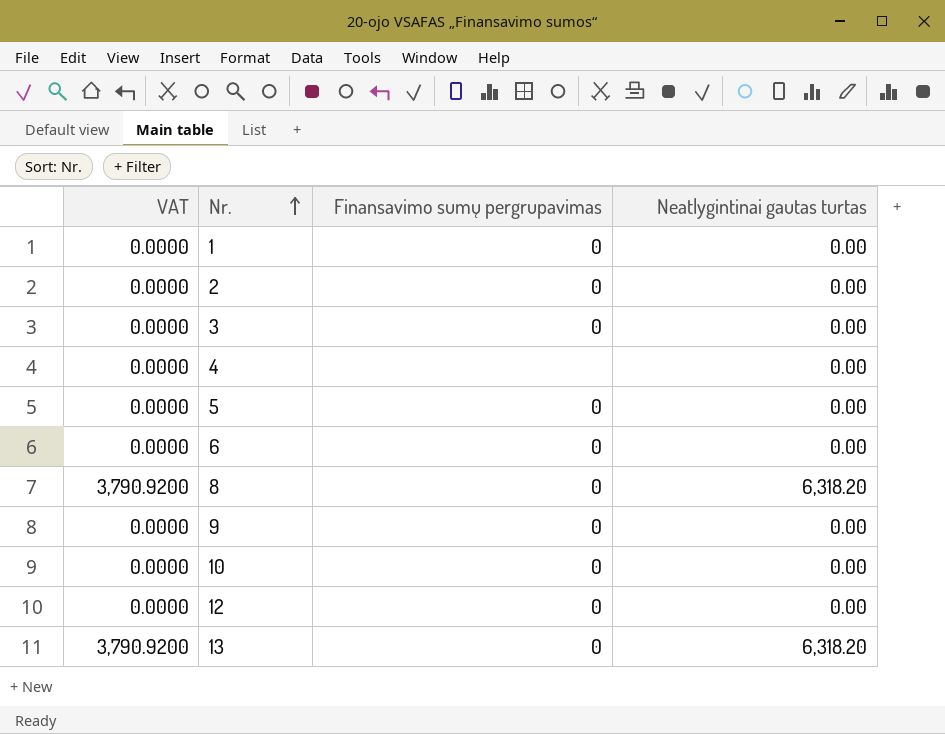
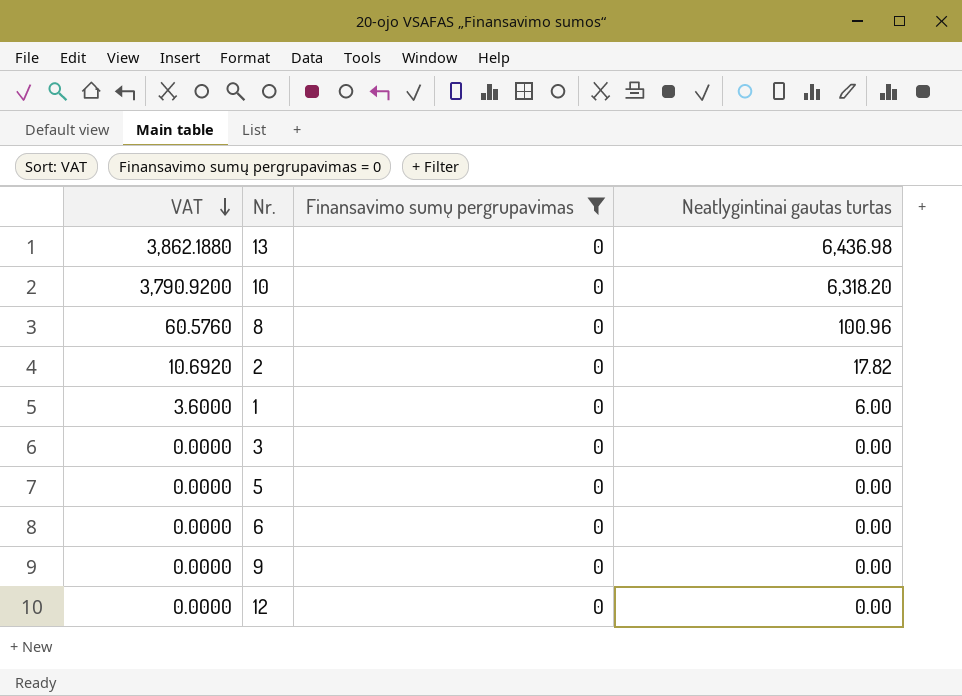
filter: none -> Finansavimo sumų pergrupavimas = 0
row order: Nr. ascending -> VAT descending
13 | VAT: 3,790.9200 -> 3,862.1880
13 | Neatlygintinai gautas turtas: 6,318.20 -> 6,436.98
10 | VAT: 0.0000 -> 3,790.9200
10 | Neatlygintinai gautas turtas: 0.00 -> 6,318.20
8 | VAT: 3,790.9200 -> 60.5760
8 | Neatlygintinai gautas turtas: 6,318.20 -> 100.96
2 | VAT: 0.0000 -> 10.6920
2 | Neatlygintinai gautas turtas: 0.00 -> 17.82
1 | VAT: 0.0000 -> 3.6000
1 | Neatlygintinai gautas turtas: 0.00 -> 6.00

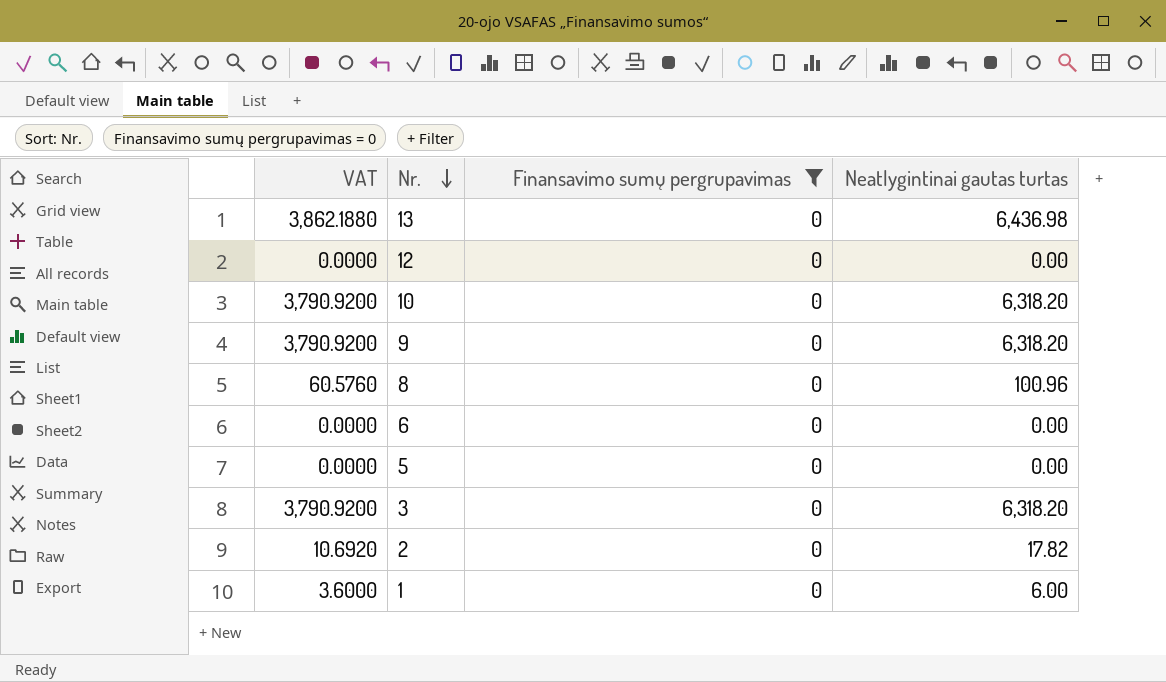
row order: VAT descending -> Nr. descending
9 | VAT: 0.0000 -> 3,790.9200
9 | Neatlygintinai gautas turtas: 0.00 -> 6,318.20
3 | VAT: 0.0000 -> 3,790.9200
3 | Neatlygintinai gautas turtas: 0.00 -> 6,318.20

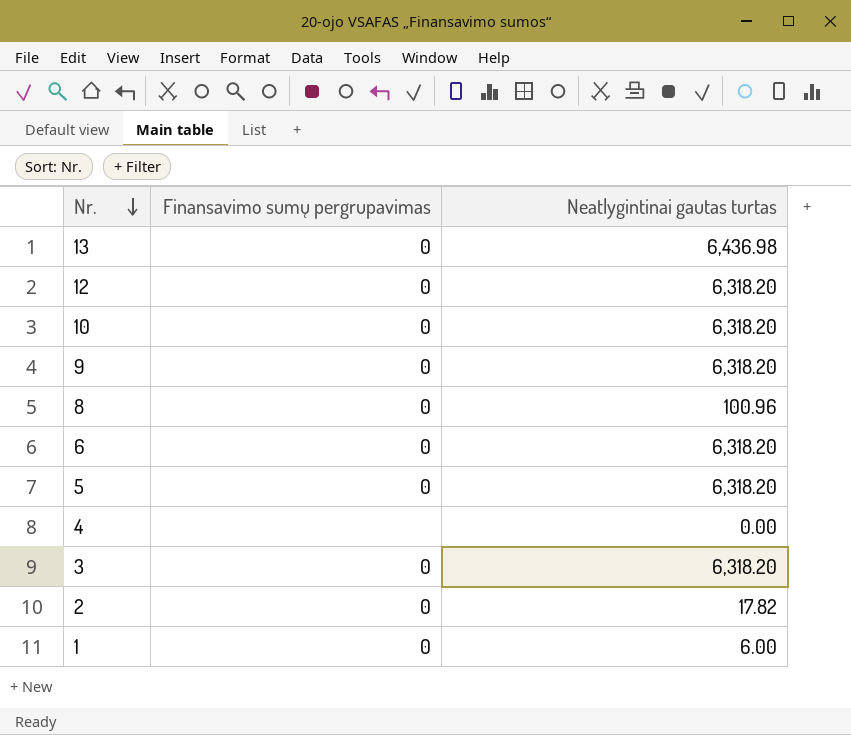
filter: Finansavimo sumų pergrupavimas = 0 -> none
column VAT | formula: [Neatlygintinai gautas turtas] * 0.6 -> none
12 | Neatlygintinai gautas turtas: 0.00 -> 6,318.20
6 | Neatlygintinai gautas turtas: 0.00 -> 6,318.20
5 | Neatlygintinai gautas turtas: 0.00 -> 6,318.20

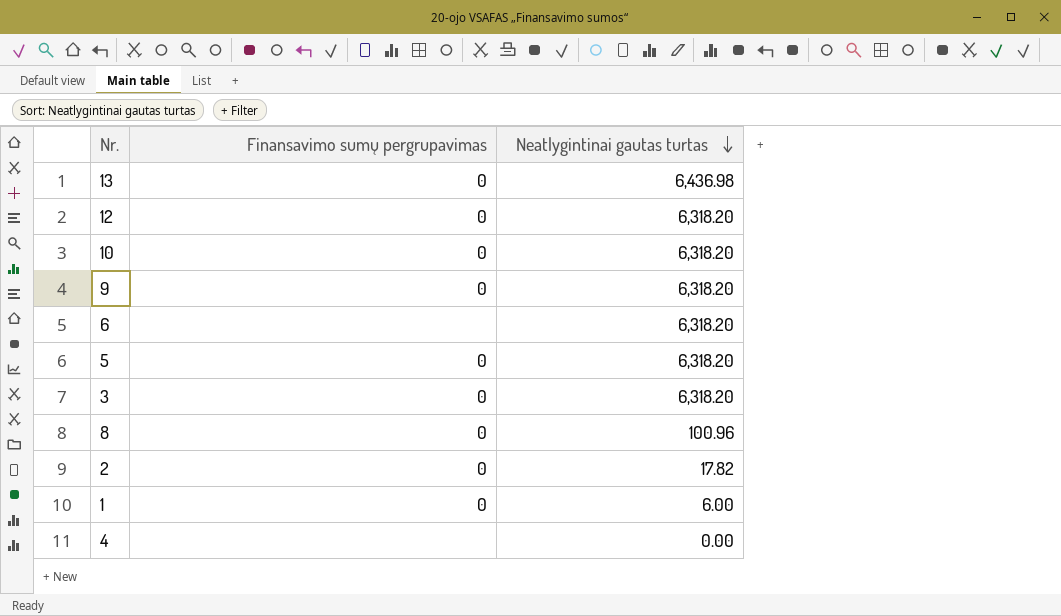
row order: Nr. descending -> Neatlygintinai gautas turtas descending
6 | Finansavimo sumų pergrupavimas: 0 -> none

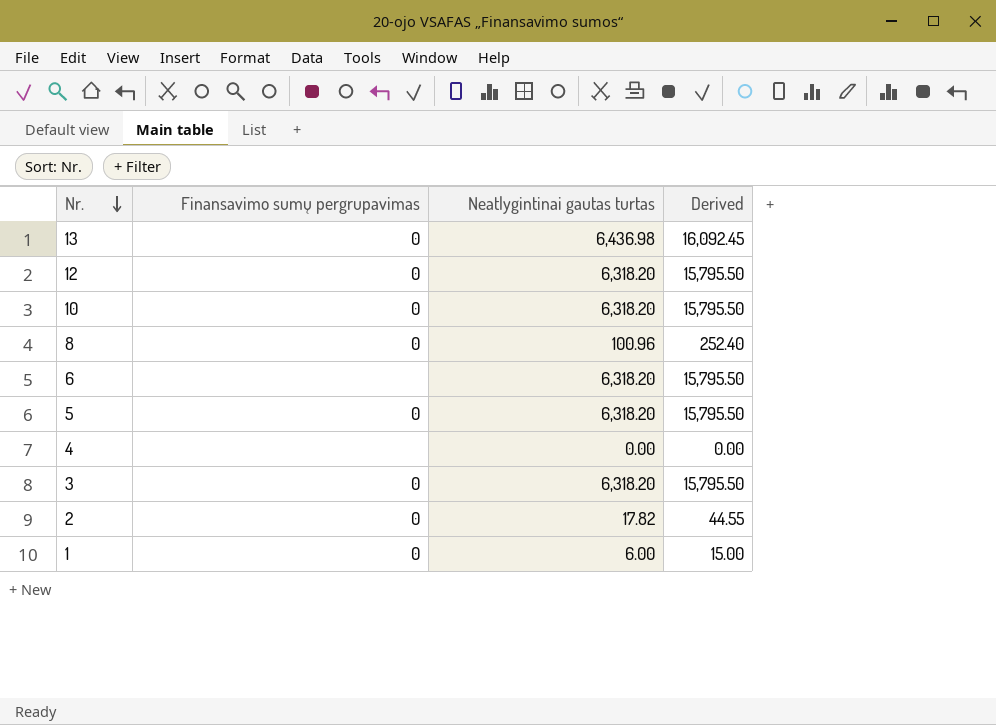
row order: Neatlygintinai gautas turtas descending -> Nr. descending
column Derived | formula: none -> [Neatlygintinai gautas turtas] * 2.5
row 9: 0 | 6,318.20 -> none

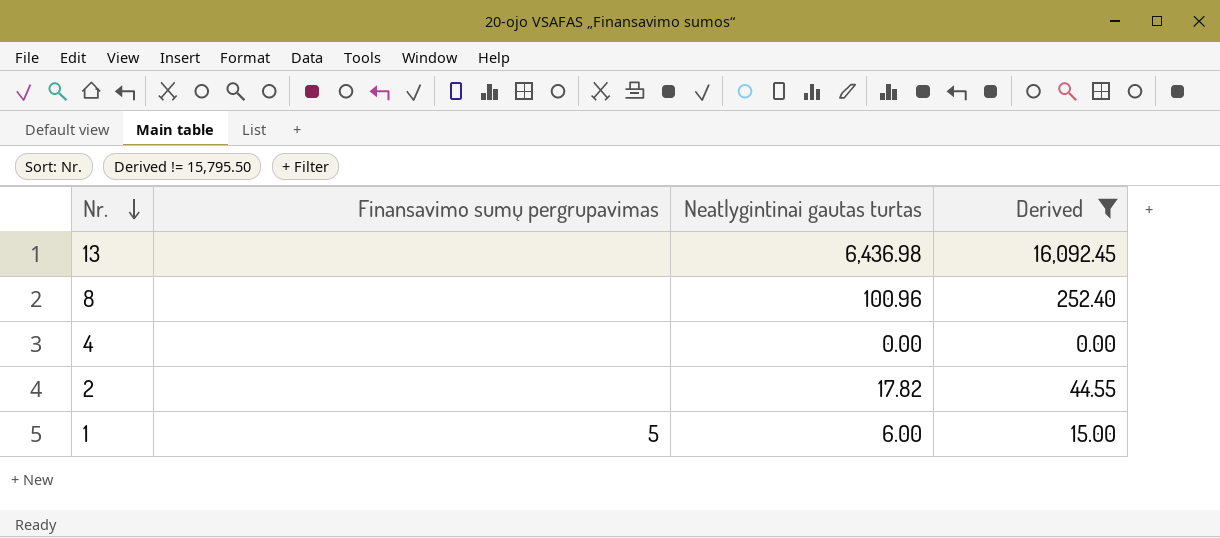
filter: none -> Derived != 15,795.50
13 | Finansavimo sumų pergrupavimas: 0 -> none
8 | Finansavimo sumų pergrupavimas: 0 -> none
2 | Finansavimo sumų pergrupavimas: 0 -> none
1 | Finansavimo sumų pergrupavimas: 0 -> 5

